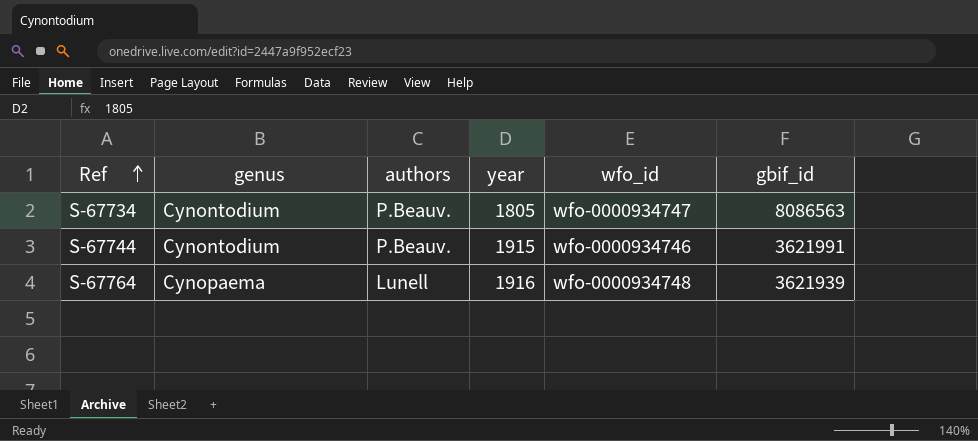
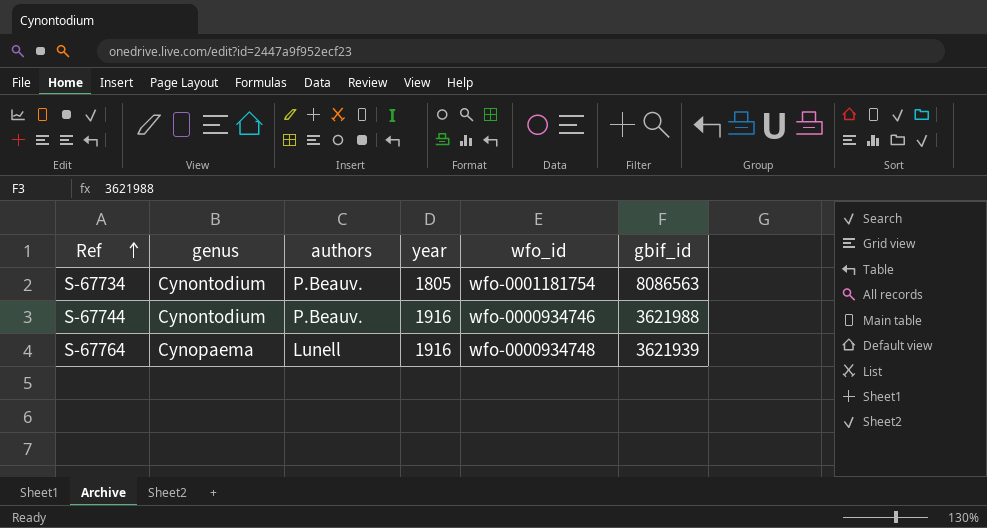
S-67734 | wfo_id: wfo-0000934747 -> wfo-0001181754
S-67744 | year: 1915 -> 1916
S-67744 | gbif_id: 3621991 -> 3621988

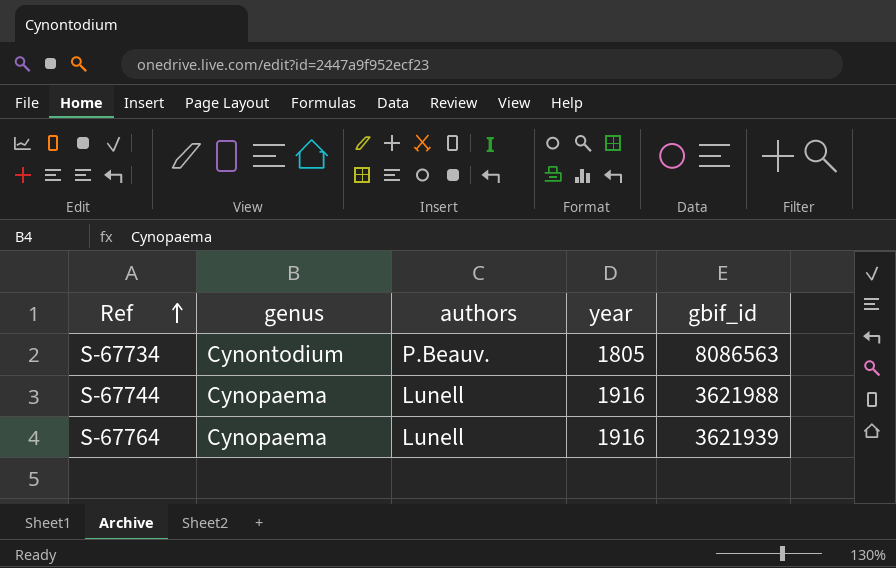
column wfo_id | position: 5 -> none
S-67744 | genus: Cynontodium -> Cynopaema
S-67744 | authors: P.Beauv. -> Lunell

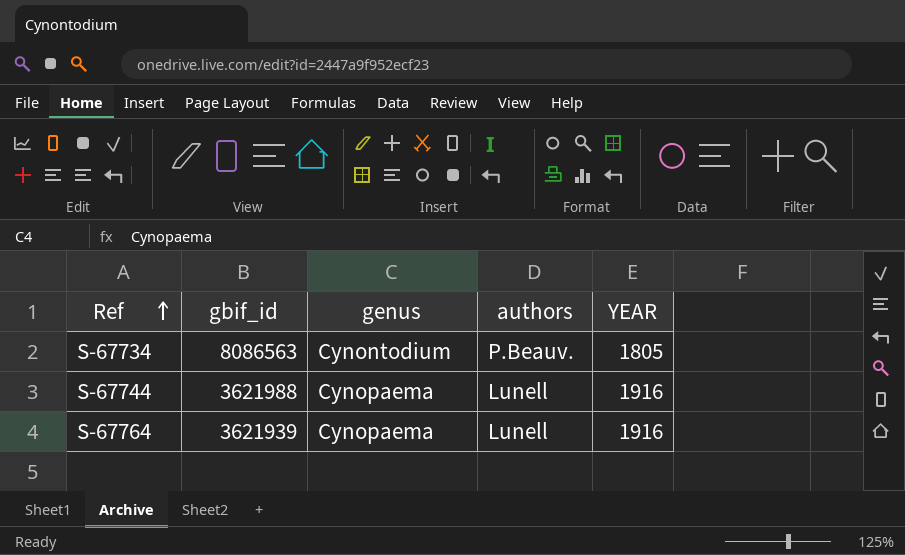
column gbif_id | position: 5 -> 2
column name: year -> YEAR

